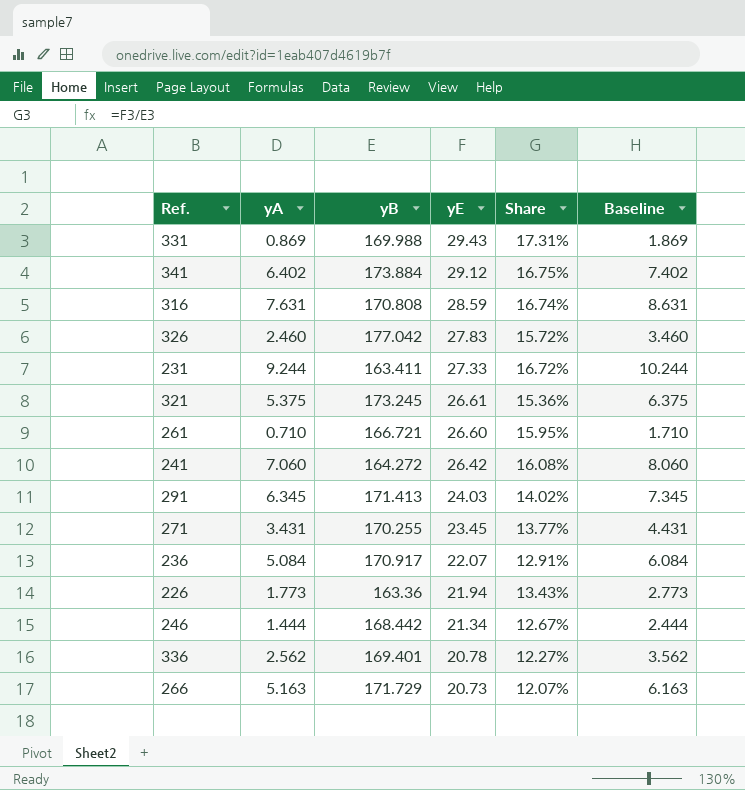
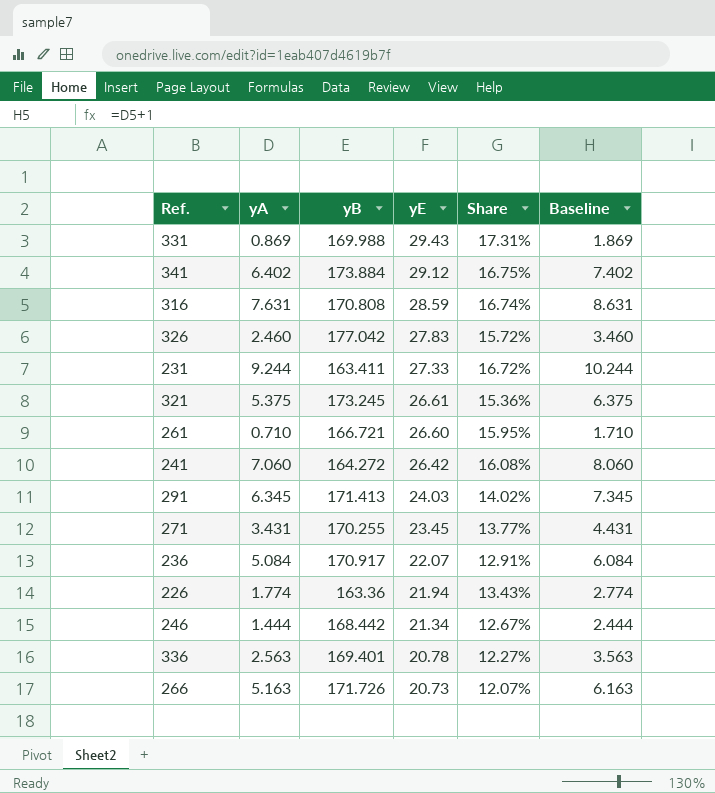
226 | yA: 1.773 -> 1.774
226 | Baseline: 2.773 -> 2.774
336 | yA: 2.562 -> 2.563
336 | Baseline: 3.562 -> 3.563
266 | yB: 171.729 -> 171.726

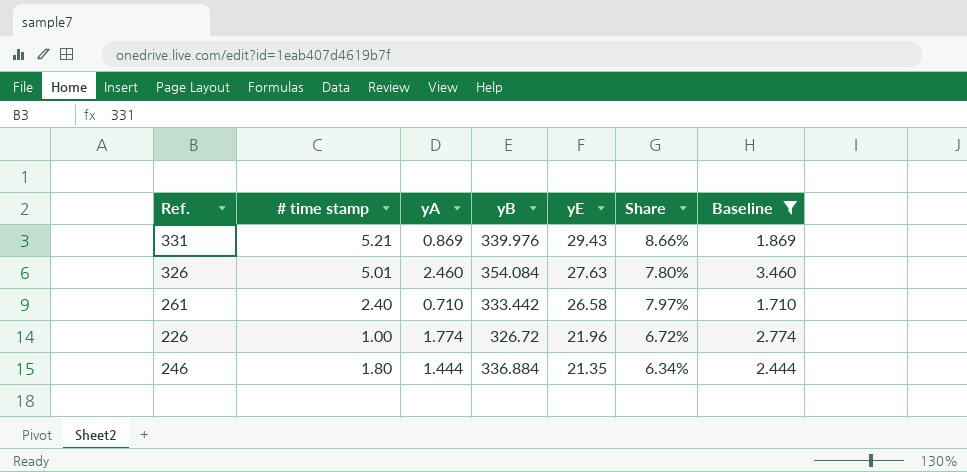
filter: none -> Baseline <= 3.460
column # time stamp | position: none -> 2
331 | yB: 169.988 -> 339.976
331 | Share: 17.31% -> 8.66%
326 | yB: 177.042 -> 354.084
326 | yE: 27.83 -> 27.63
326 | Share: 15.72% -> 7.80%
261 | yB: 166.721 -> 333.442
261 | yE: 26.60 -> 26.58
261 | Share: 15.95% -> 7.97%
226 | yB: 163.36 -> 326.72
226 | yE: 21.94 -> 21.96
226 | Share: 13.43% -> 6.72%
246 | yB: 168.442 -> 336.884
246 | yE: 21.34 -> 21.35
246 | Share: 12.67% -> 6.34%

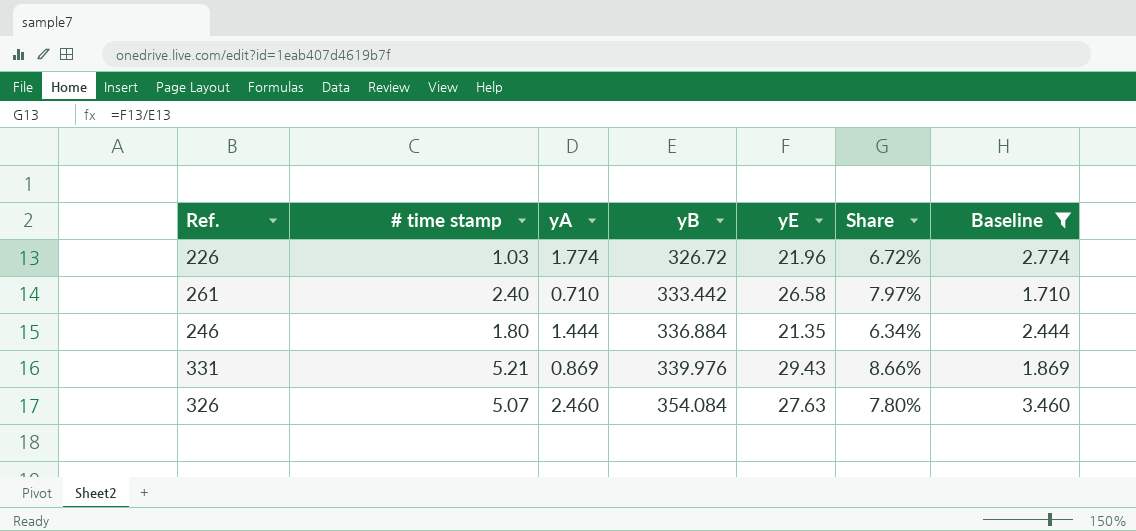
row order: yE descending -> yB ascending
226 | # time stamp: 1.00 -> 1.03
326 | # time stamp: 5.01 -> 5.07

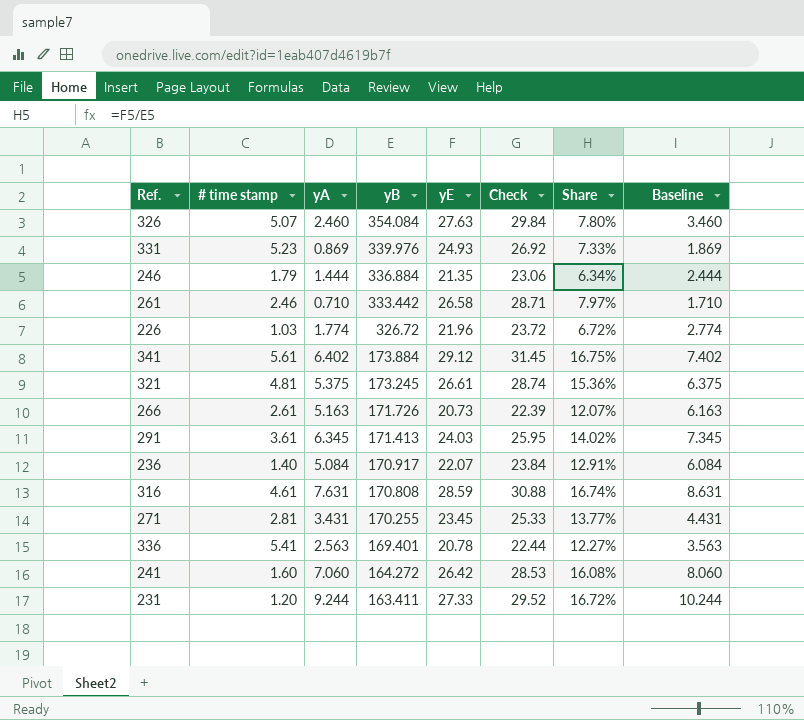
filter: Baseline <= 3.460 -> none
row order: yB ascending -> yB descending
column Check | formula: none -> [yE] * 1.08
331 | # time stamp: 5.21 -> 5.23
331 | yE: 29.43 -> 24.93
331 | Share: 8.66% -> 7.33%
246 | # time stamp: 1.80 -> 1.79
261 | # time stamp: 2.40 -> 2.46

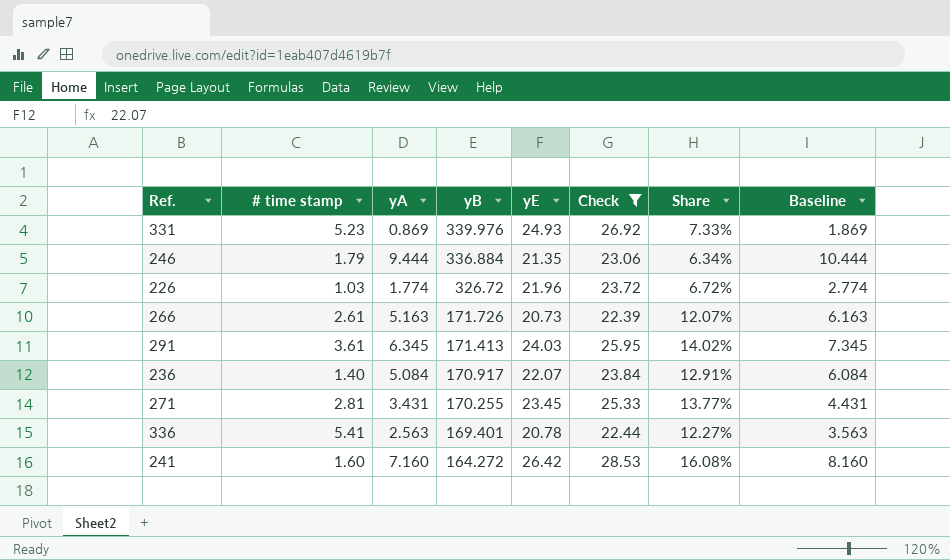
filter: none -> Check <= 28.53
246 | yA: 1.444 -> 9.444
246 | Baseline: 2.444 -> 10.444
241 | yA: 7.060 -> 7.160
241 | Baseline: 8.060 -> 8.160

